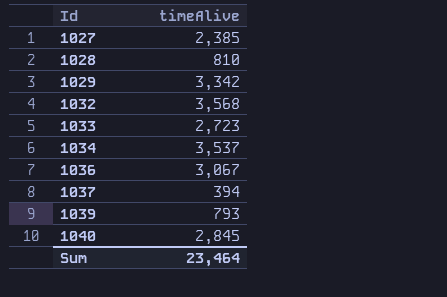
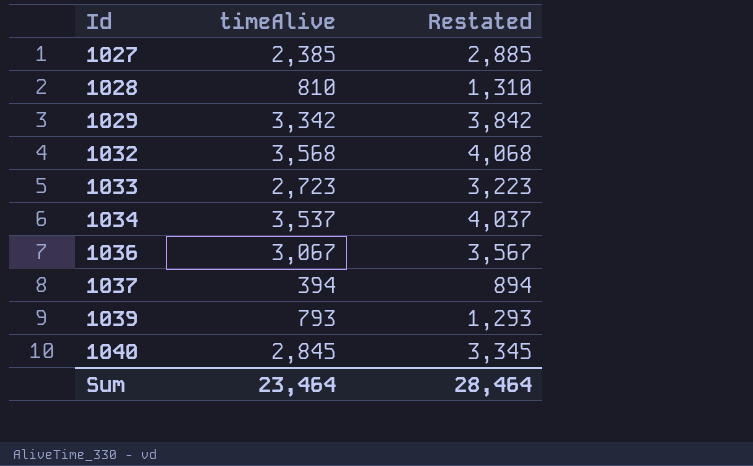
column Restated | formula: none -> [timeAlive] + 500

